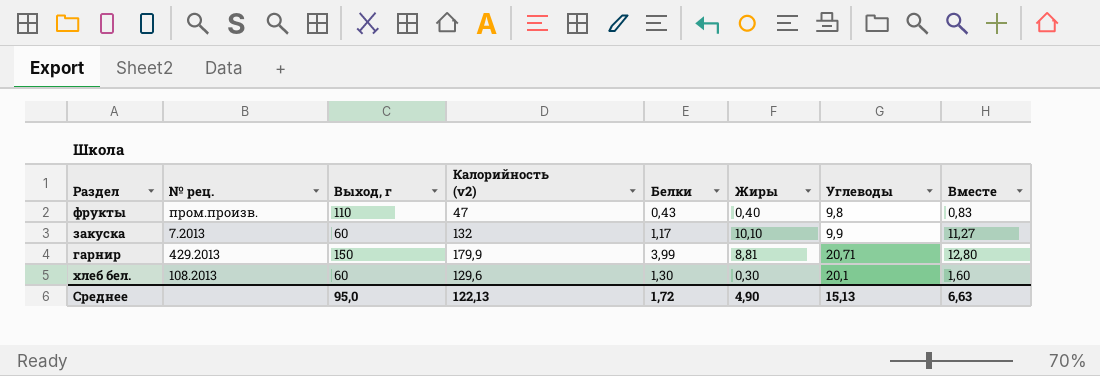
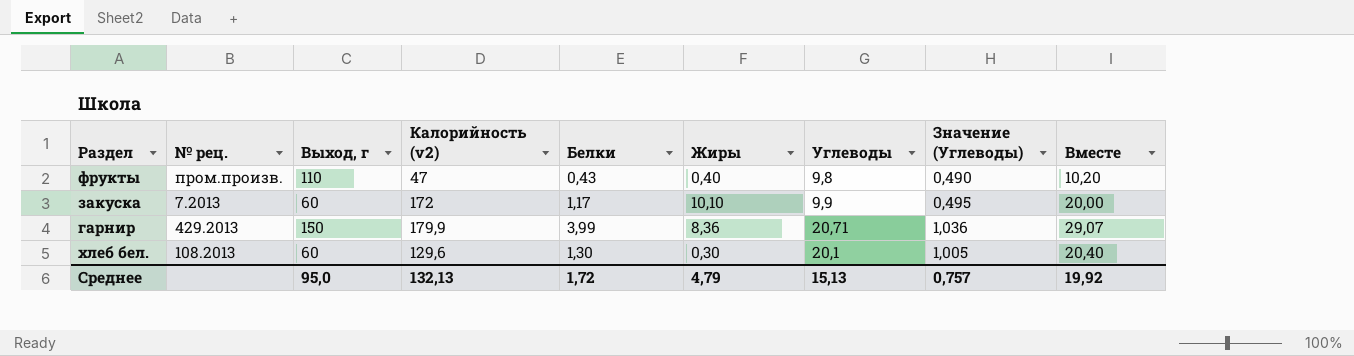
column Значение (Углеводы) | formula: none -> [Углеводы] * 0,05
column Вместе | formula: [Белки] + [Жиры] -> [Жиры] + [Углеводы]
закуска | Калорийность (v2): 132 -> 172
гарнир | Жиры: 8,81 -> 8,36
Среднее | Калорийность (v2): 122,13 -> 132,13
Среднее | Жиры: 4,90 -> 4,79
Среднее | Вместе: 6,63 -> 19,92

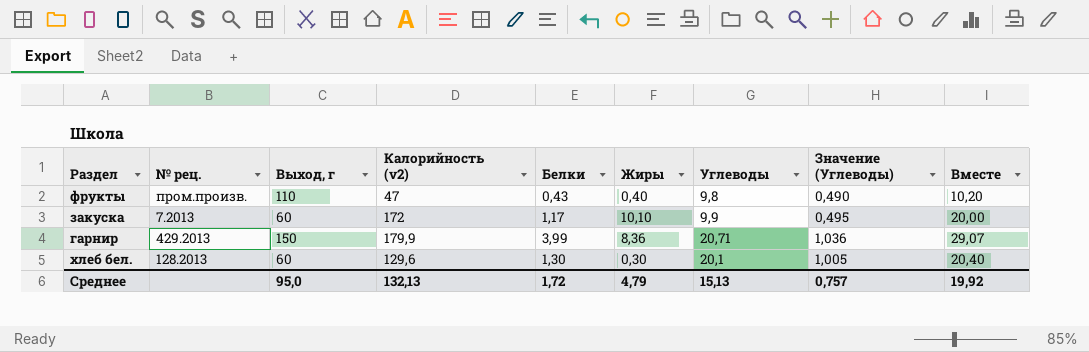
хлеб бел. | № рец.: 108.2013 -> 128.2013

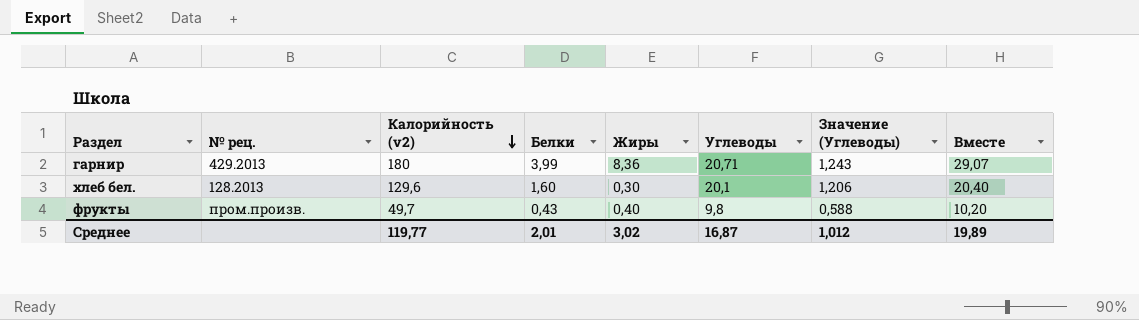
row order: none -> Калорийность (v2) descending
column Выход, г | position: 3 -> none
column Значение (Углеводы) | formula: [Углеводы] * 0,05 -> [Углеводы] * 0,06
row закуска: 7.2013 | 60 | 172 | 1,17 | 10,10 | 9,9 | 0,495 | 20,00 -> none
гарнир | Калорийность (v2): 179,9 -> 180
хлеб бел. | Белки: 1,30 -> 1,60
фрукты | Калорийность (v2): 47 -> 49,7
Среднее | Калорийность (v2): 132,13 -> 119,77
Среднее | Белки: 1,72 -> 2,01
Среднее | Жиры: 4,79 -> 3,02
Среднее | Углеводы: 15,13 -> 16,87
Среднее | Значение (Углеводы): 0,757 -> 1,012
Среднее | Вместе: 19,92 -> 19,89

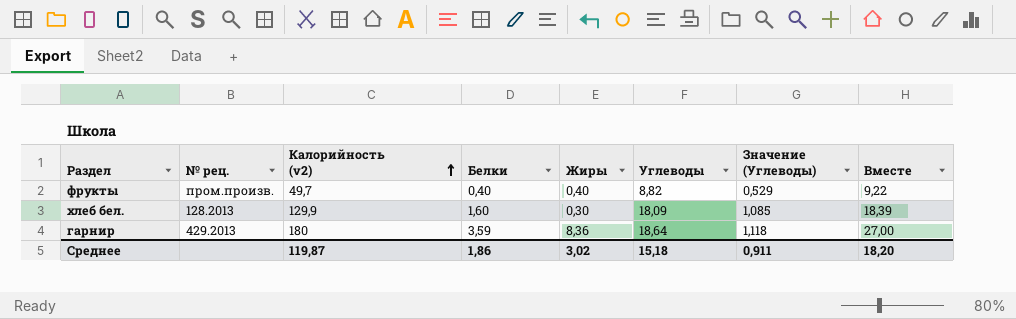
row order: Калорийность (v2) descending -> Калорийность (v2) ascending
фрукты | Белки: 0,43 -> 0,40
фрукты | Углеводы: 9,8 -> 8,82
фрукты | Значение (Углеводы): 0,588 -> 0,529
фрукты | Вместе: 10,20 -> 9,22
хлеб бел. | Калорийность (v2): 129,6 -> 129,9
хлеб бел. | Углеводы: 20,1 -> 18,09
хлеб бел. | Значение (Углеводы): 1,206 -> 1,085
хлеб бел. | Вместе: 20,40 -> 18,39
гарнир | Белки: 3,99 -> 3,59
гарнир | Углеводы: 20,71 -> 18,64
гарнир | Значение (Углеводы): 1,243 -> 1,118
гарнир | Вместе: 29,07 -> 27,00
Среднее | Калорийность (v2): 119,77 -> 119,87
Среднее | Белки: 2,01 -> 1,86
Среднее | Углеводы: 16,87 -> 15,18
Среднее | Значение (Углеводы): 1,012 -> 0,911
Среднее | Вместе: 19,89 -> 18,20

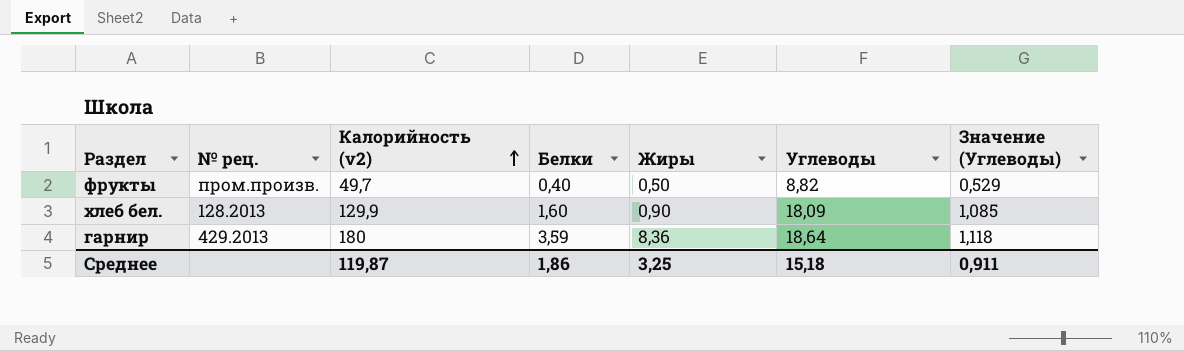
column Вместе | formula: [Жиры] + [Углеводы] -> none
фрукты | Жиры: 0,40 -> 0,50
хлеб бел. | Жиры: 0,30 -> 0,90
Среднее | Жиры: 3,02 -> 3,25

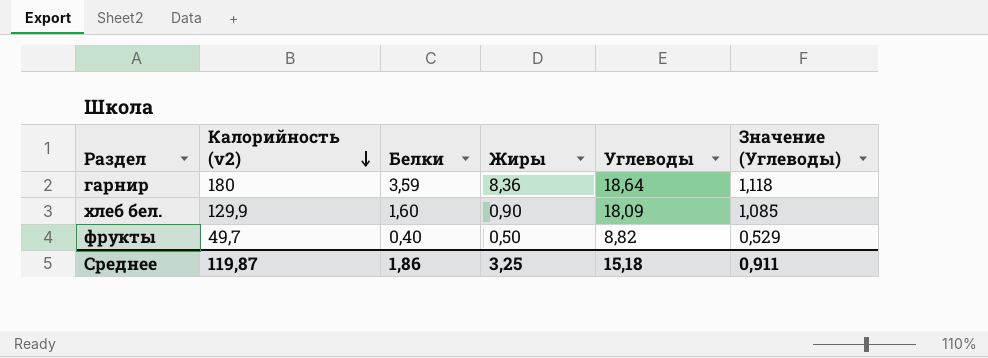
row order: Калорийность (v2) ascending -> Калорийность (v2) descending
column № рец. | position: 2 -> none

